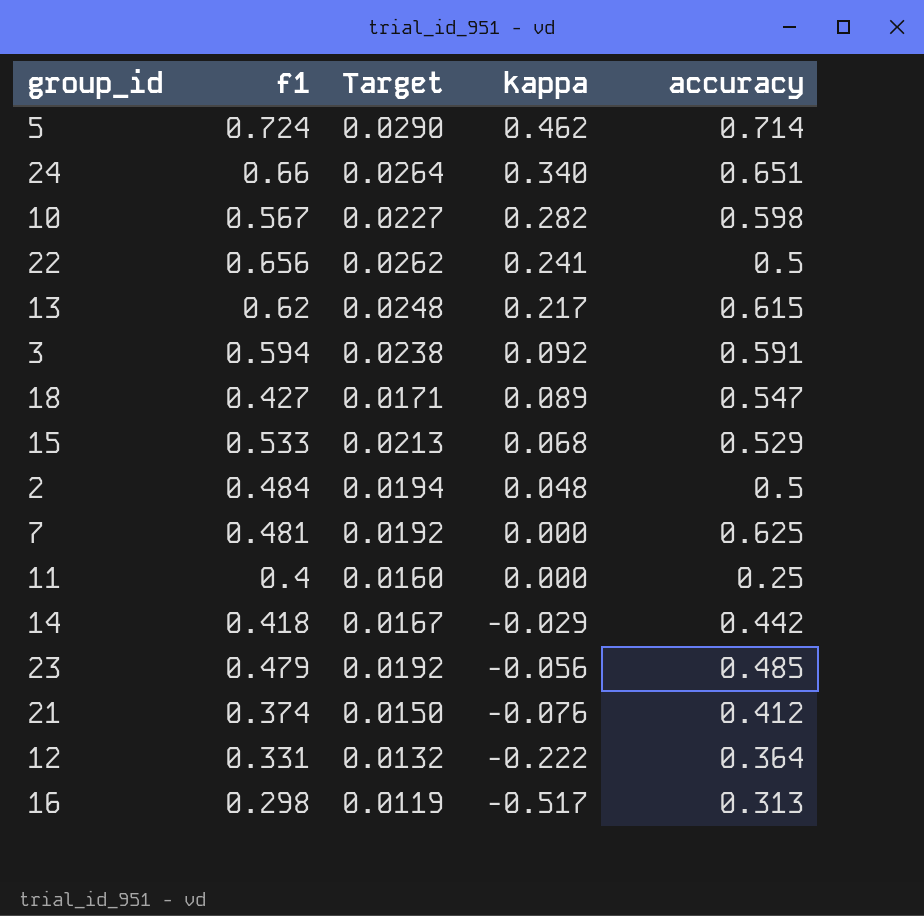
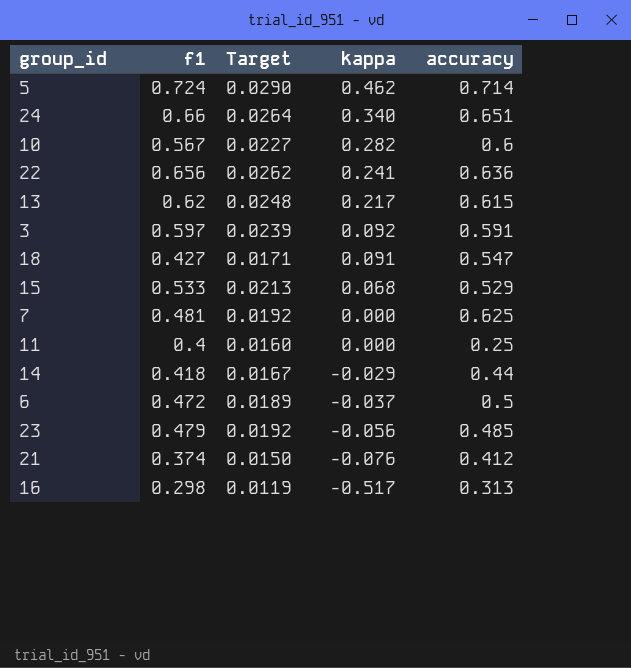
row 2: 0.484 | 0.0194 | 0.048 | 0.5 -> none
row 12: 0.331 | 0.0132 | -0.222 | 0.364 -> none
10 | accuracy: 0.598 -> 0.6
22 | accuracy: 0.5 -> 0.636
3 | f1: 0.594 -> 0.597
3 | Target: 0.0238 -> 0.0239
18 | kappa: 0.089 -> 0.091
14 | accuracy: 0.442 -> 0.44
row 6: none -> 0.472 | 0.0189 | -0.037 | 0.5

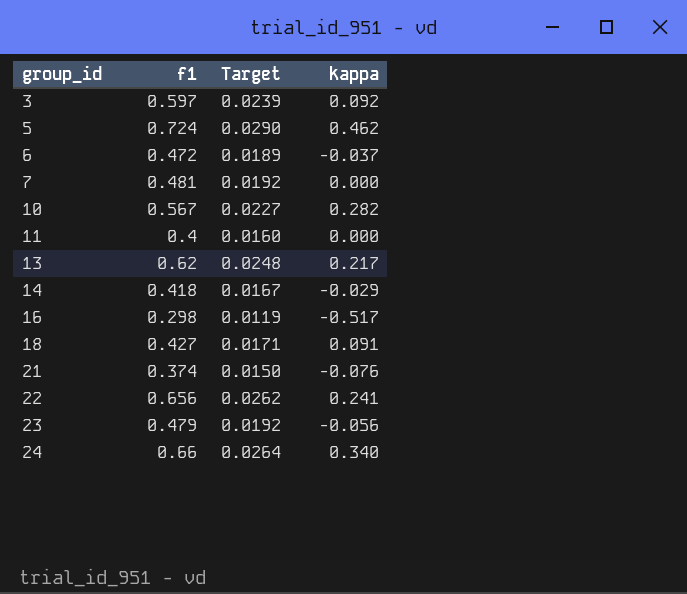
row order: kappa descending -> group_id ascending
column accuracy | position: 5 -> none
row 15: 0.533 | 0.0213 | 0.068 | 0.529 -> none

